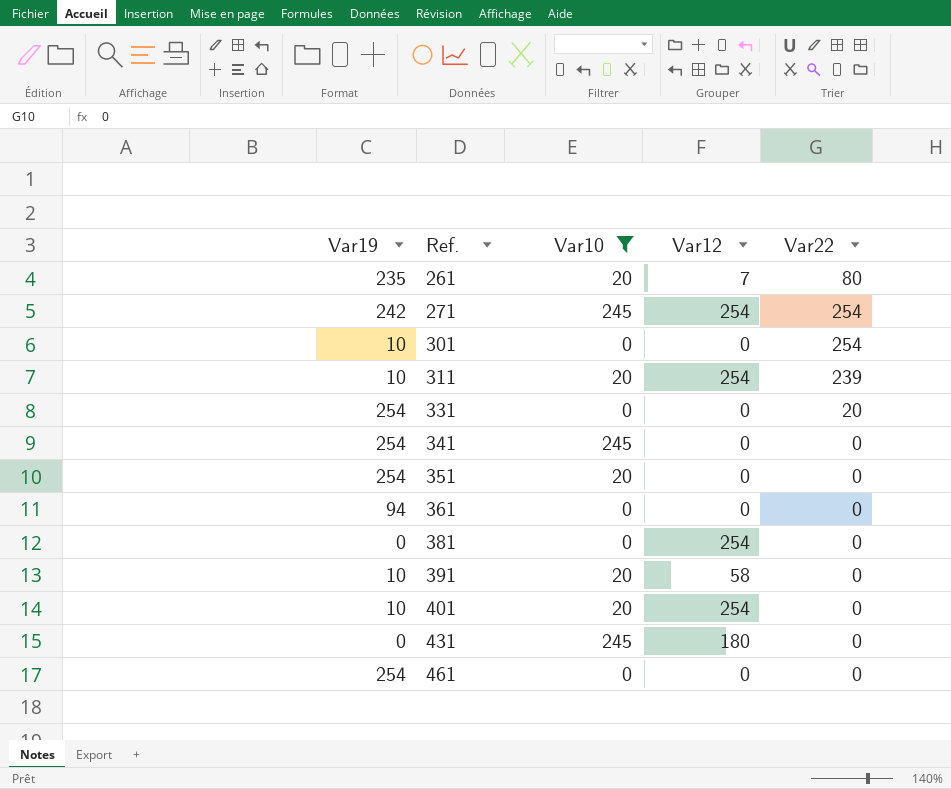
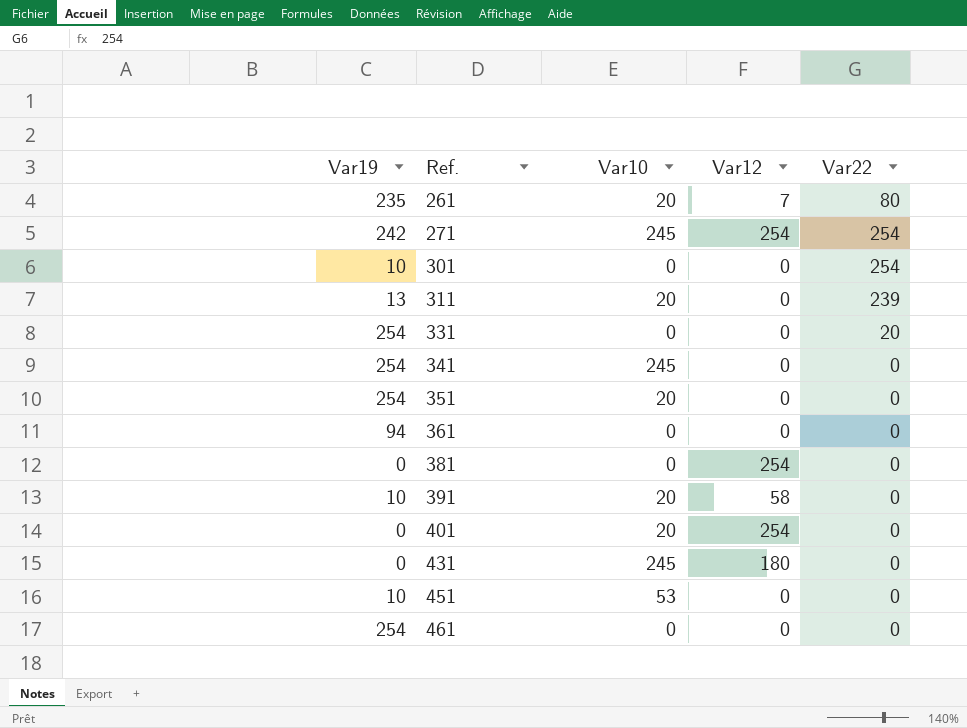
filter: Var10 != 53 -> none
311 | Var19: 10 -> 13
311 | Var12: 254 -> 0
401 | Var19: 10 -> 0

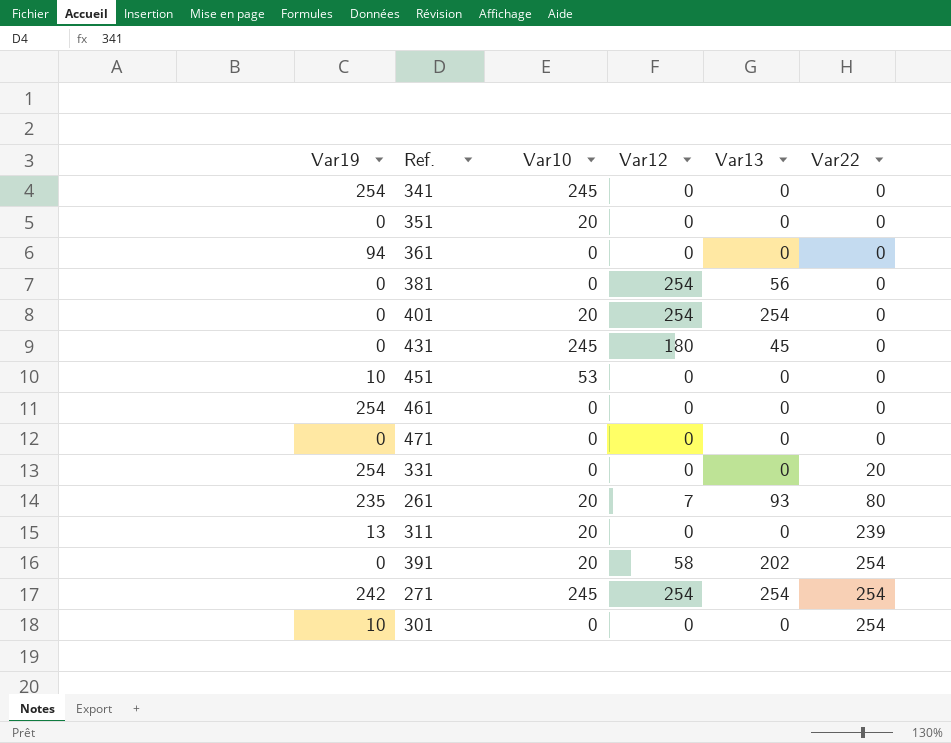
row order: Ref. ascending -> Var22 ascending
column Var13 | position: none -> 5
351 | Var19: 254 -> 0
row 471: none -> 0 | 0 | 0 | 0 | 0
391 | Var19: 10 -> 0
391 | Var22: 0 -> 254

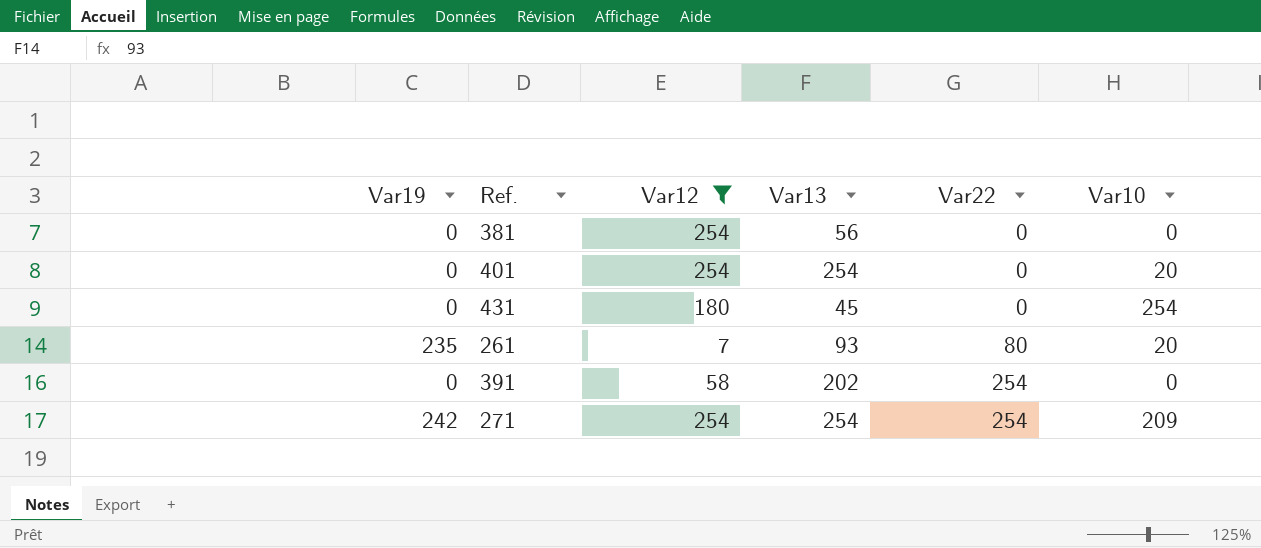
filter: none -> Var12 != 0
column Var10 | position: 3 -> 6
431 | Var10: 245 -> 254
391 | Var10: 20 -> 0
271 | Var10: 245 -> 209

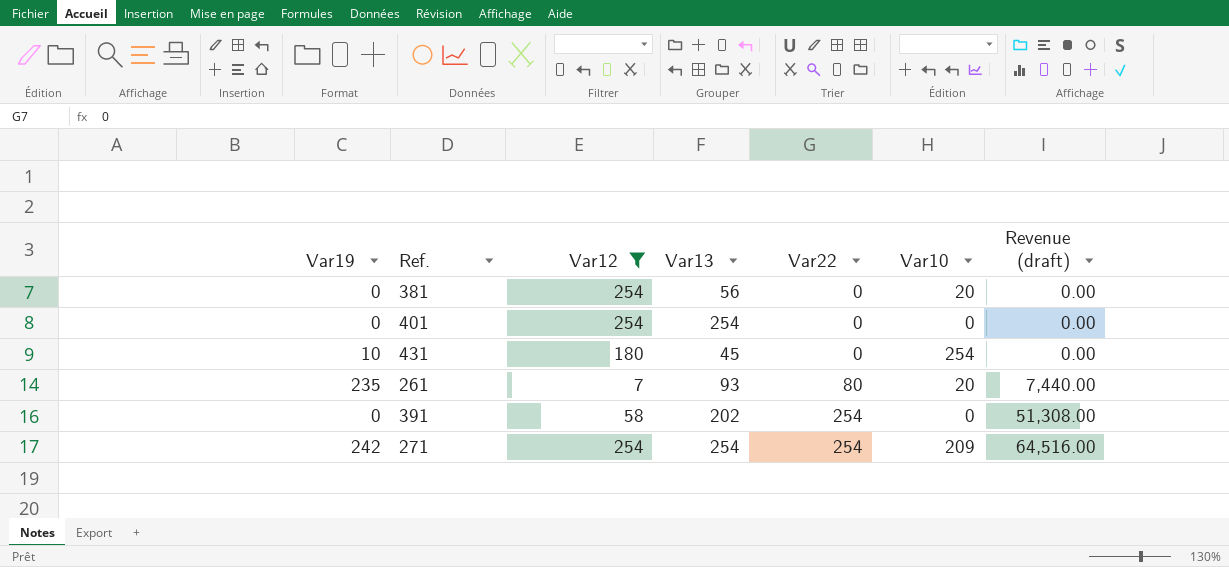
column Revenue (draft) | formula: none -> [Var13] * [Var22]
381 | Var10: 0 -> 20
401 | Var10: 20 -> 0
431 | Var19: 0 -> 10

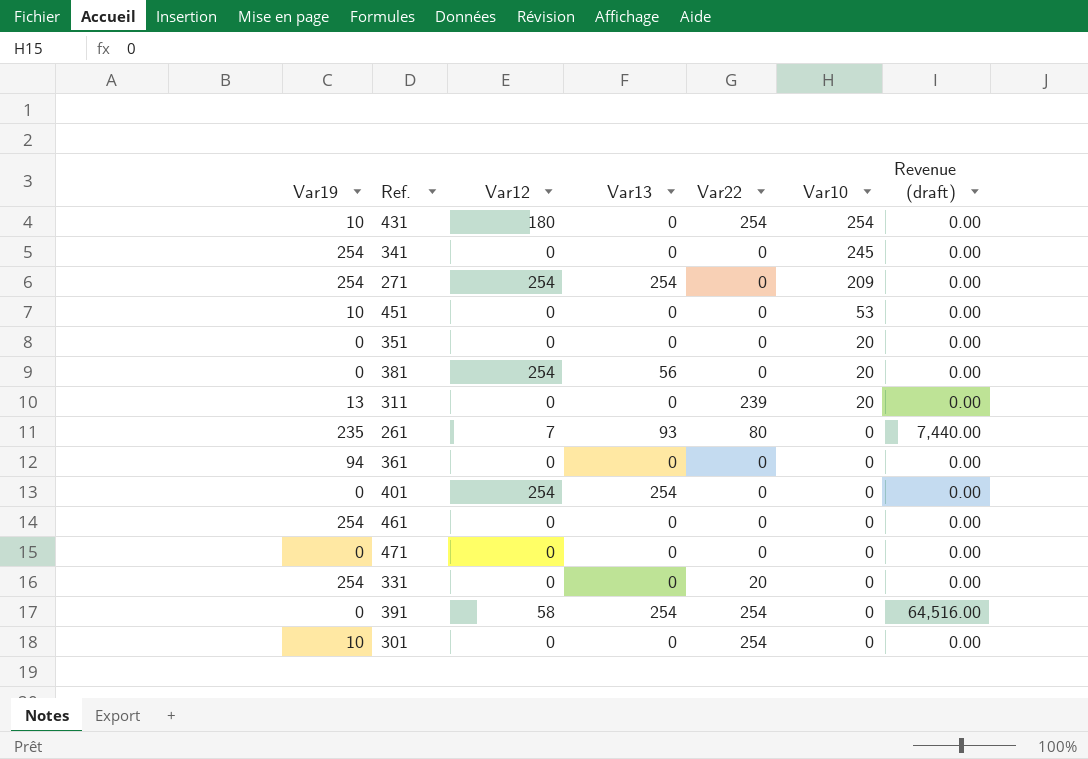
filter: Var12 != 0 -> none
row order: Var22 ascending -> Var10 descending
431 | Var13: 45 -> 0
431 | Var22: 0 -> 254
271 | Var19: 242 -> 254
271 | Var22: 254 -> 0
271 | Revenue (draft): 64,516.00 -> 0.00
261 | Var10: 20 -> 0
391 | Var13: 202 -> 254
391 | Revenue (draft): 51,308.00 -> 64,516.00

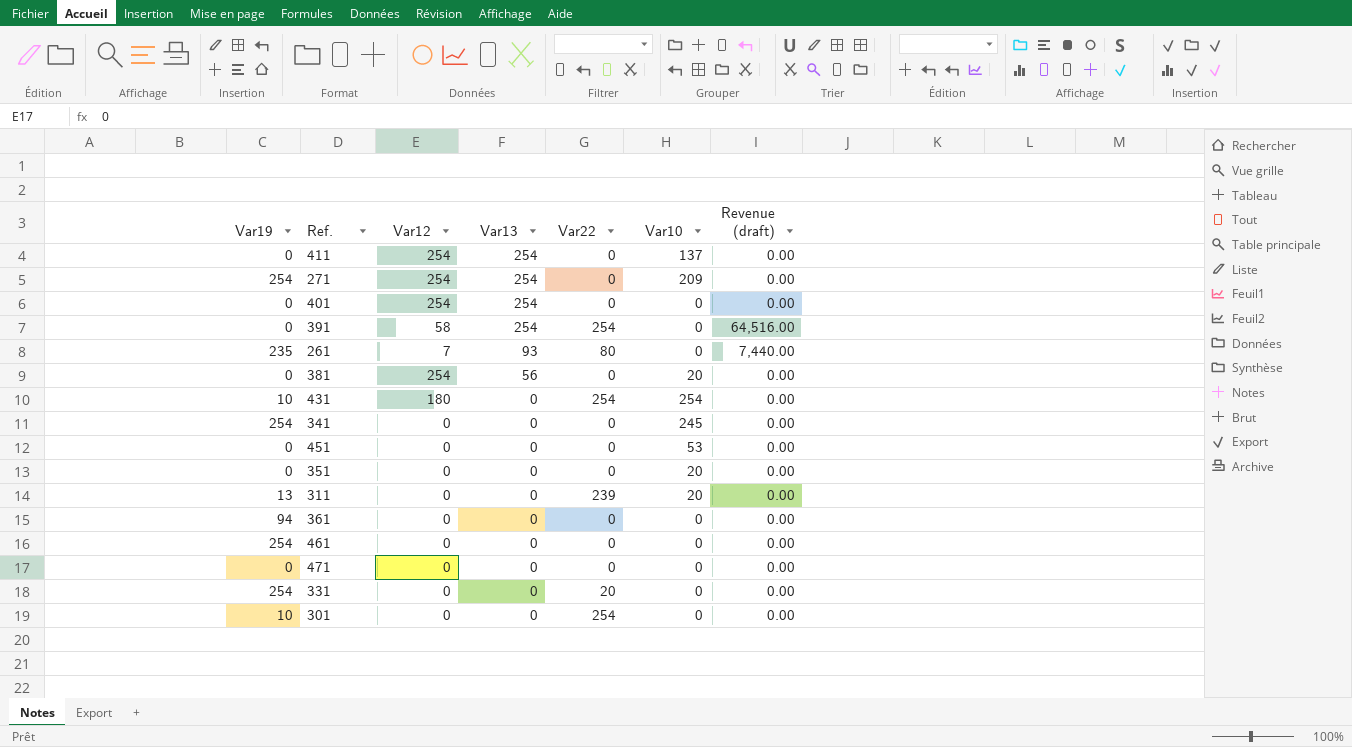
row order: Var10 descending -> Var13 descending
row 411: none -> 0 | 254 | 254 | 0 | 137 | 0.00
451 | Var19: 10 -> 0

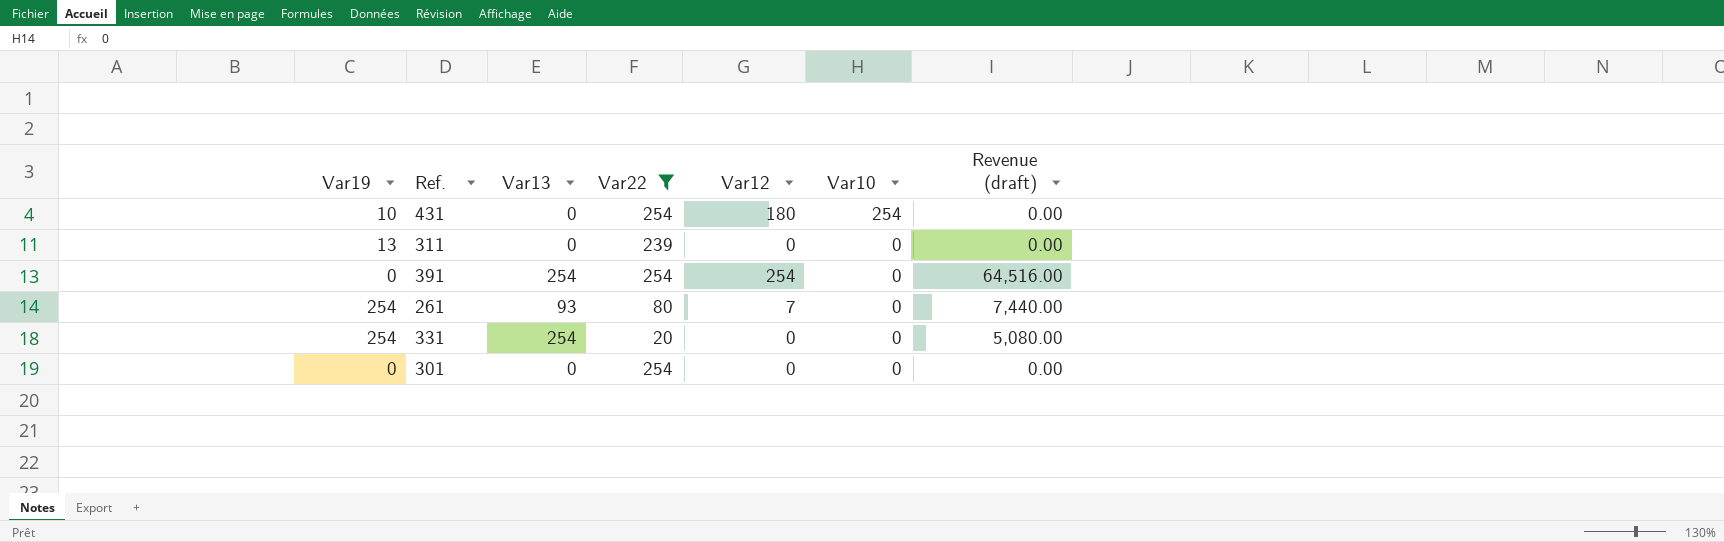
filter: none -> Var22 != 0
row order: Var13 descending -> Var10 descending
column Var12 | position: 3 -> 5
311 | Var10: 20 -> 0
391 | Var12: 58 -> 254
261 | Var19: 235 -> 254
331 | Var13: 0 -> 254
331 | Revenue (draft): 0.00 -> 5,080.00
301 | Var19: 10 -> 0

